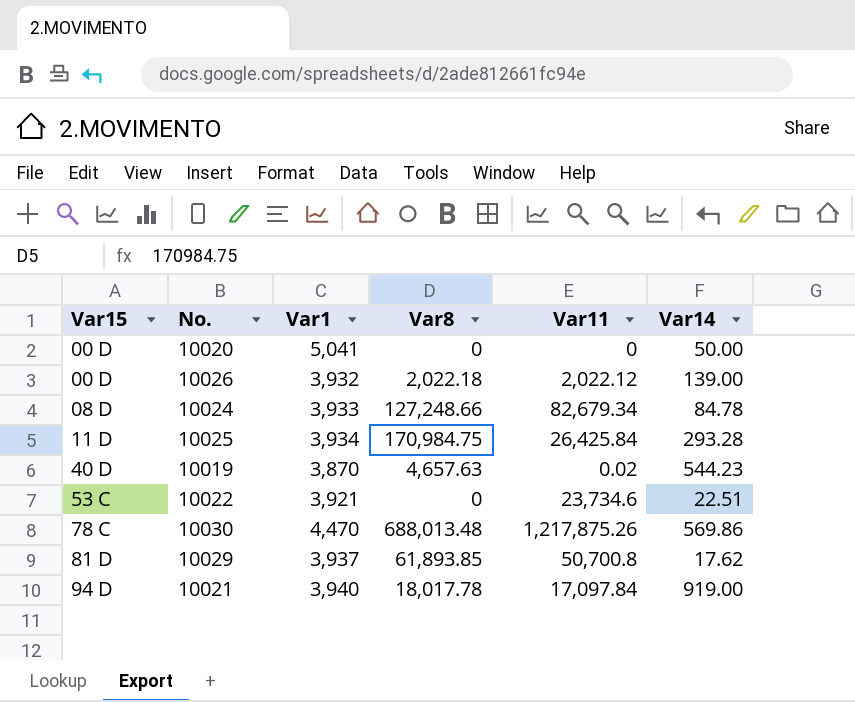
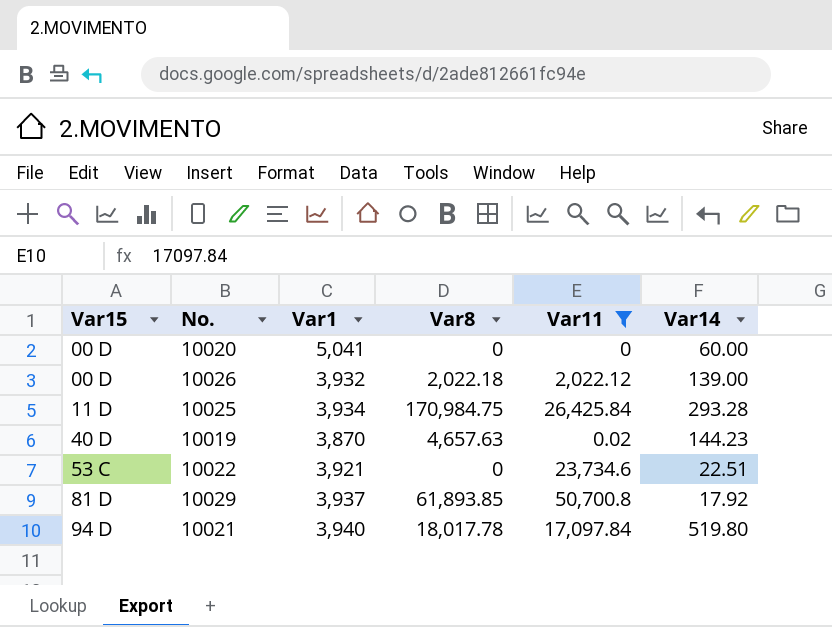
filter: none -> Var11 <= 50,700.8
10020 | Var14: 50.00 -> 60.00
10019 | Var14: 544.23 -> 144.23
10029 | Var14: 17.62 -> 17.92
10021 | Var14: 919.00 -> 519.80

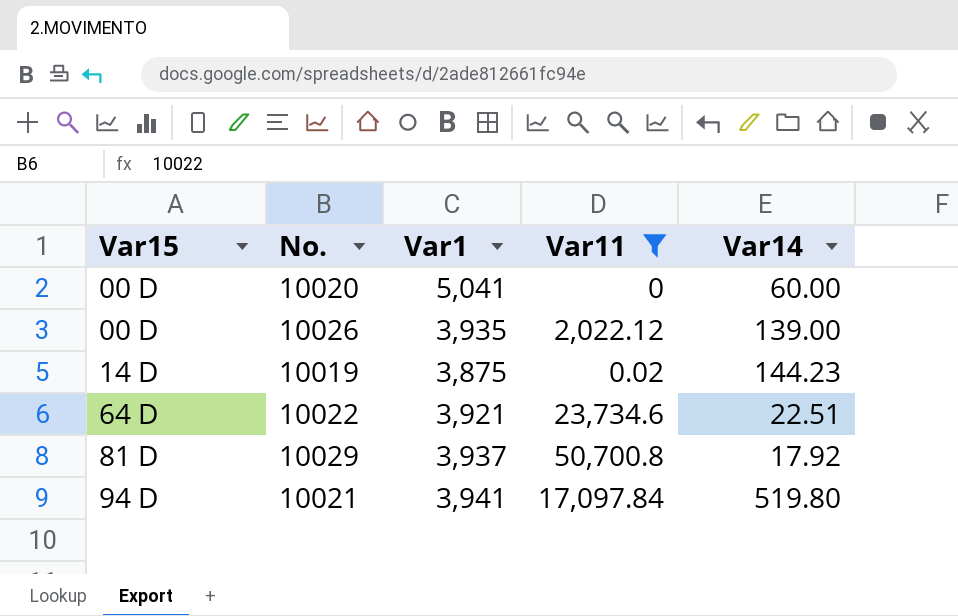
column Var8 | position: 4 -> none
row 10025: 11 D | 3,934 | 170,984.75 | 26,425.84 | 293.28 -> none
10026 | Var1: 3,932 -> 3,935
10019 | Var15: 40 D -> 14 D
10019 | Var1: 3,870 -> 3,875
10022 | Var15: 53 C -> 64 D
10021 | Var1: 3,940 -> 3,941

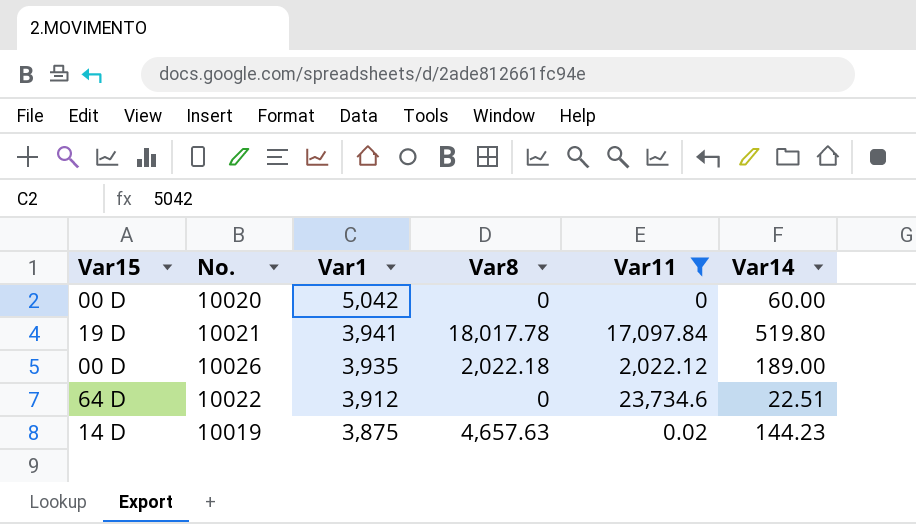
row order: Var15 ascending -> Var1 descending
column Var8 | position: none -> 4
row 10029: 81 D | 3,937 | 50,700.8 | 17.92 -> none
10020 | Var1: 5,041 -> 5,042
10021 | Var15: 94 D -> 19 D
10026 | Var14: 139.00 -> 189.00
10022 | Var1: 3,921 -> 3,912

